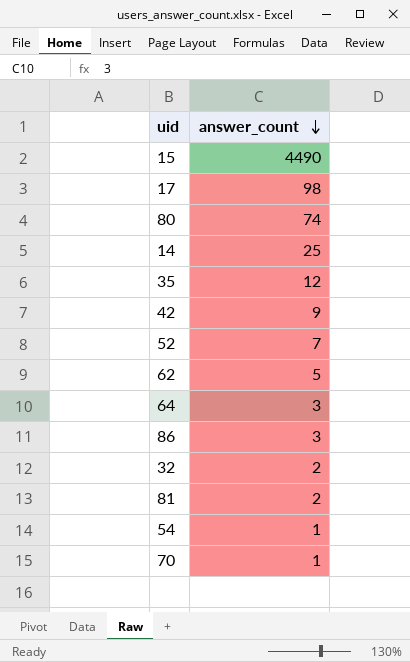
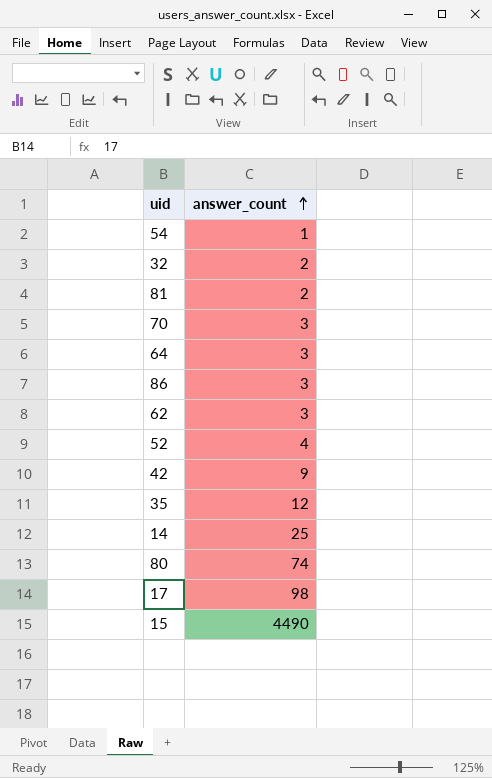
row order: answer_count descending -> answer_count ascending
70 | answer_count: 1 -> 3
62 | answer_count: 5 -> 3
52 | answer_count: 7 -> 4

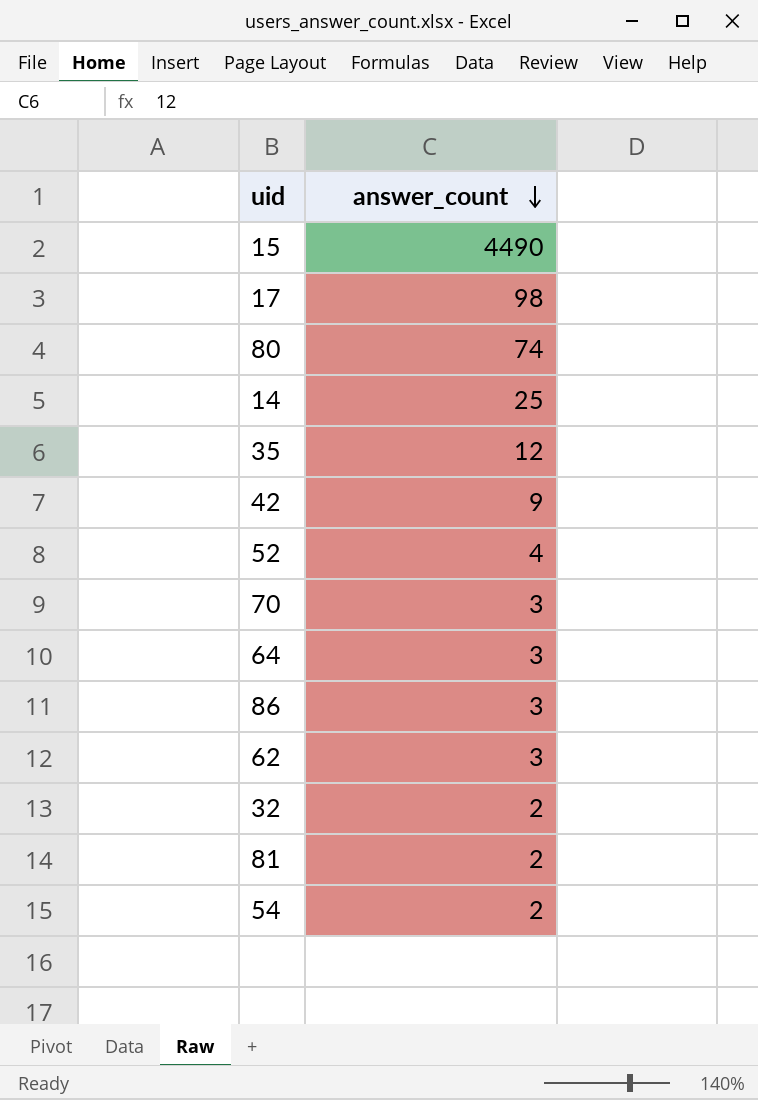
row order: answer_count ascending -> answer_count descending
54 | answer_count: 1 -> 2

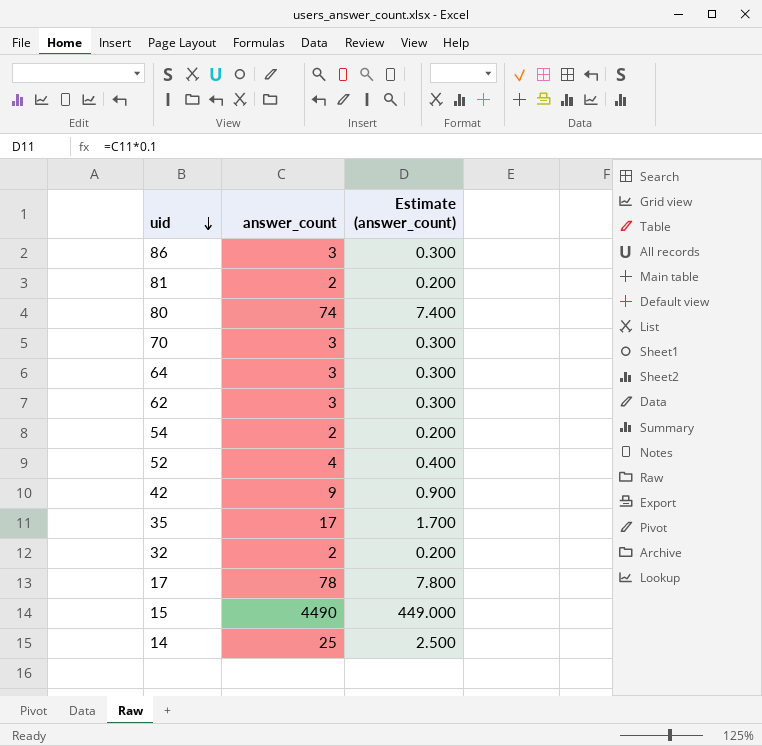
row order: answer_count descending -> uid descending
column Estimate (answer_count) | formula: none -> [answer_count] * 0.1
35 | answer_count: 12 -> 17
17 | answer_count: 98 -> 78

